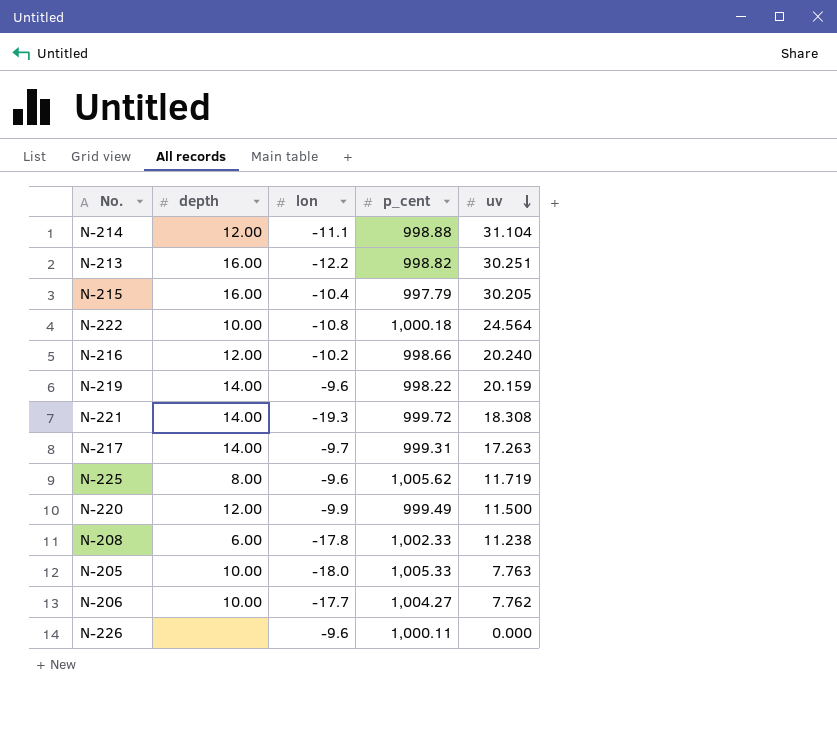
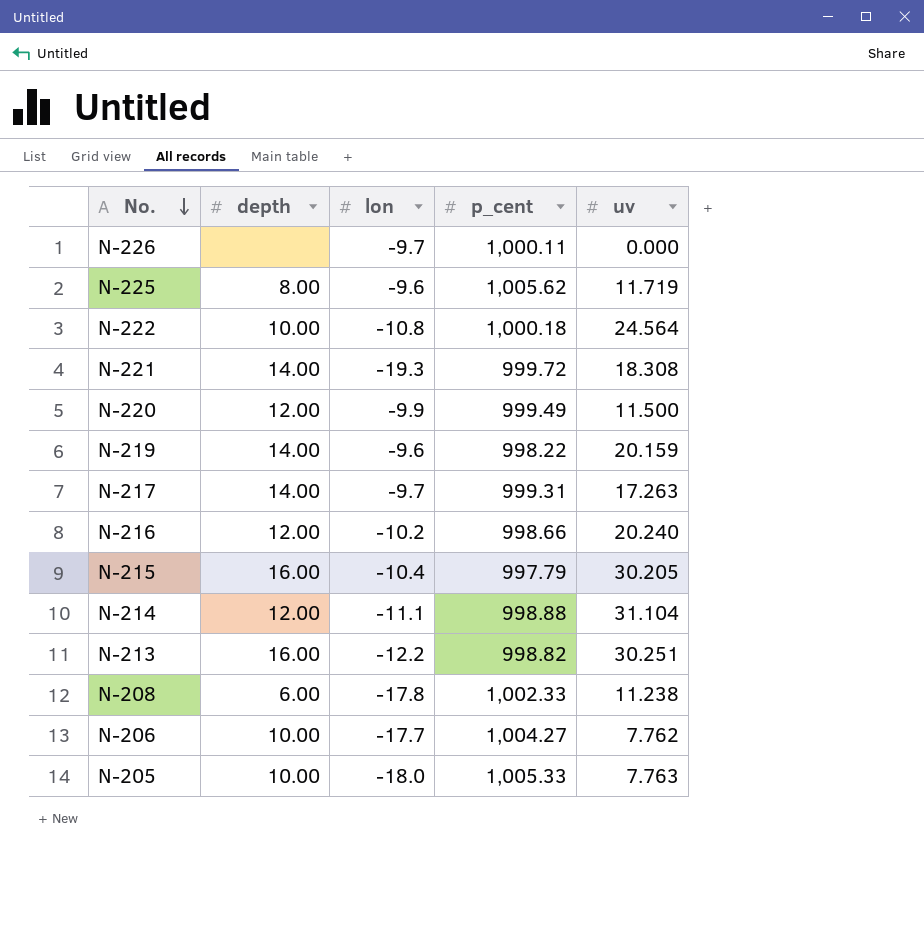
row order: uv descending -> No. descending
N-226 | lon: -9.6 -> -9.7

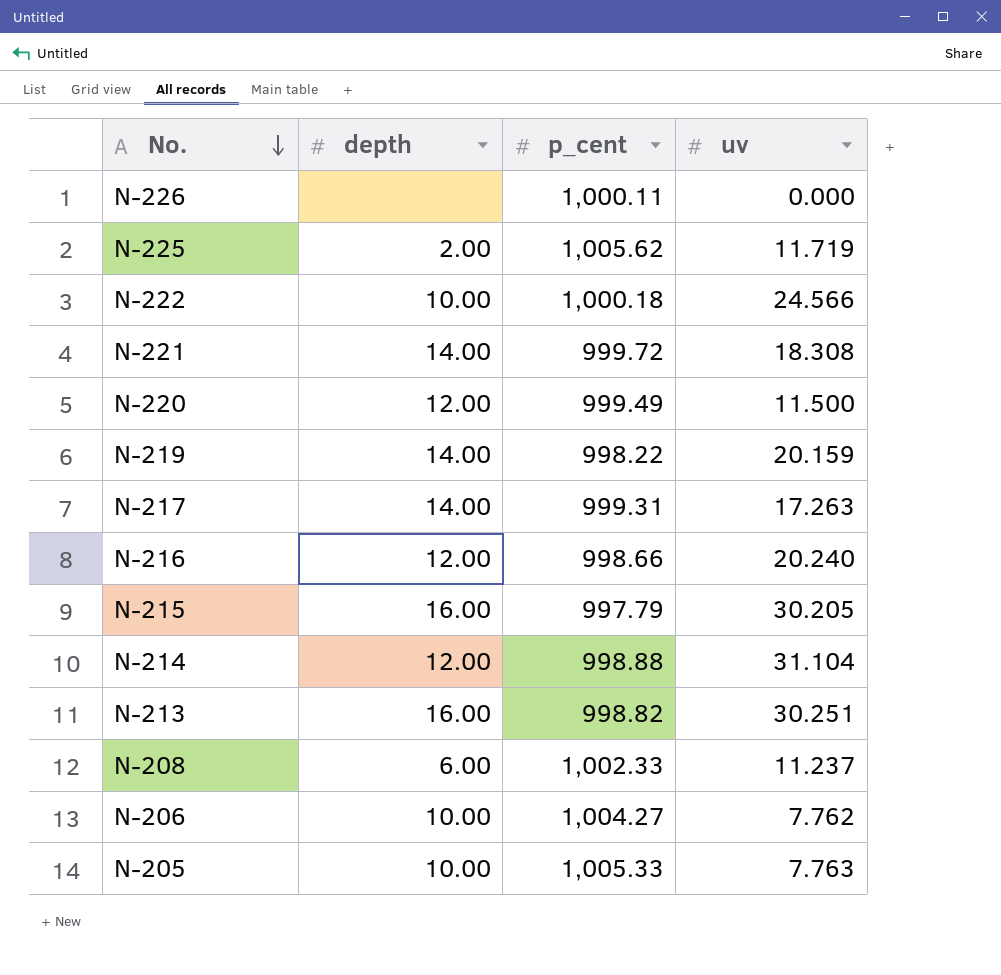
column lon | position: 3 -> none
N-225 | depth: 8.00 -> 2.00
N-222 | uv: 24.564 -> 24.566
N-208 | uv: 11.238 -> 11.237

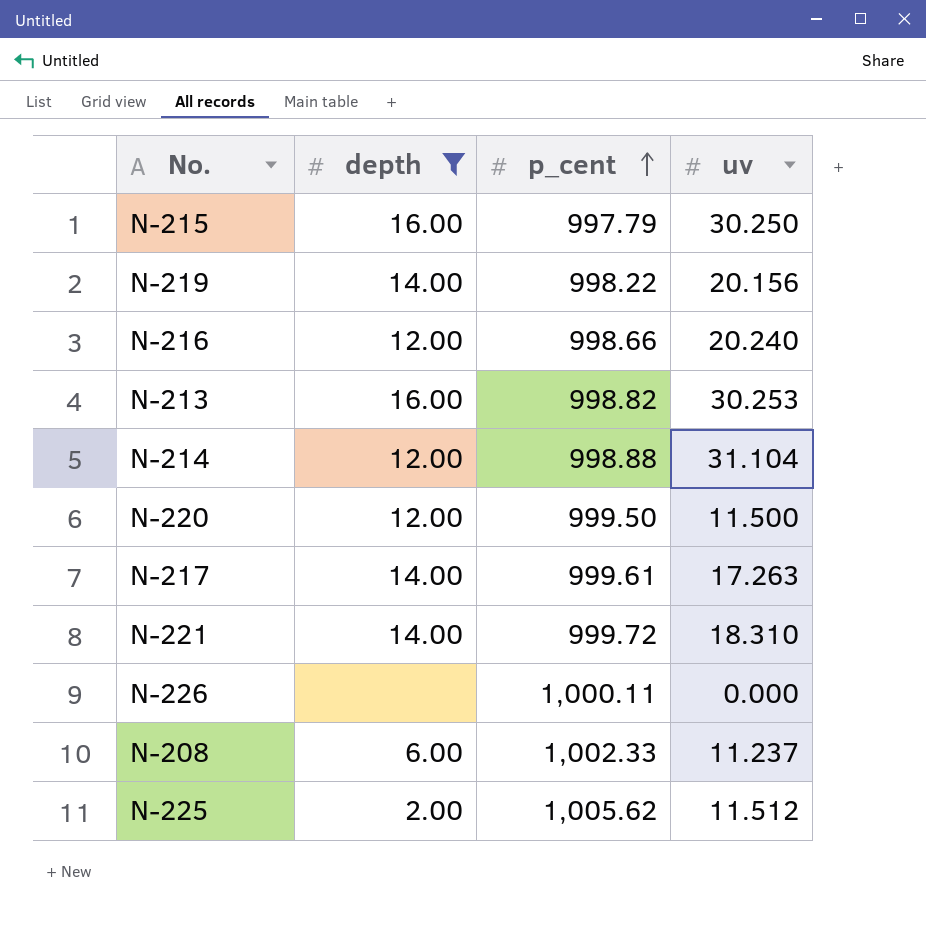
filter: none -> depth != 10.00
row order: No. descending -> p_cent ascending
N-215 | uv: 30.205 -> 30.250
N-219 | uv: 20.159 -> 20.156
N-213 | uv: 30.251 -> 30.253
N-220 | p_cent: 999.49 -> 999.50
N-217 | p_cent: 999.31 -> 999.61
N-221 | uv: 18.308 -> 18.310
N-225 | uv: 11.719 -> 11.512

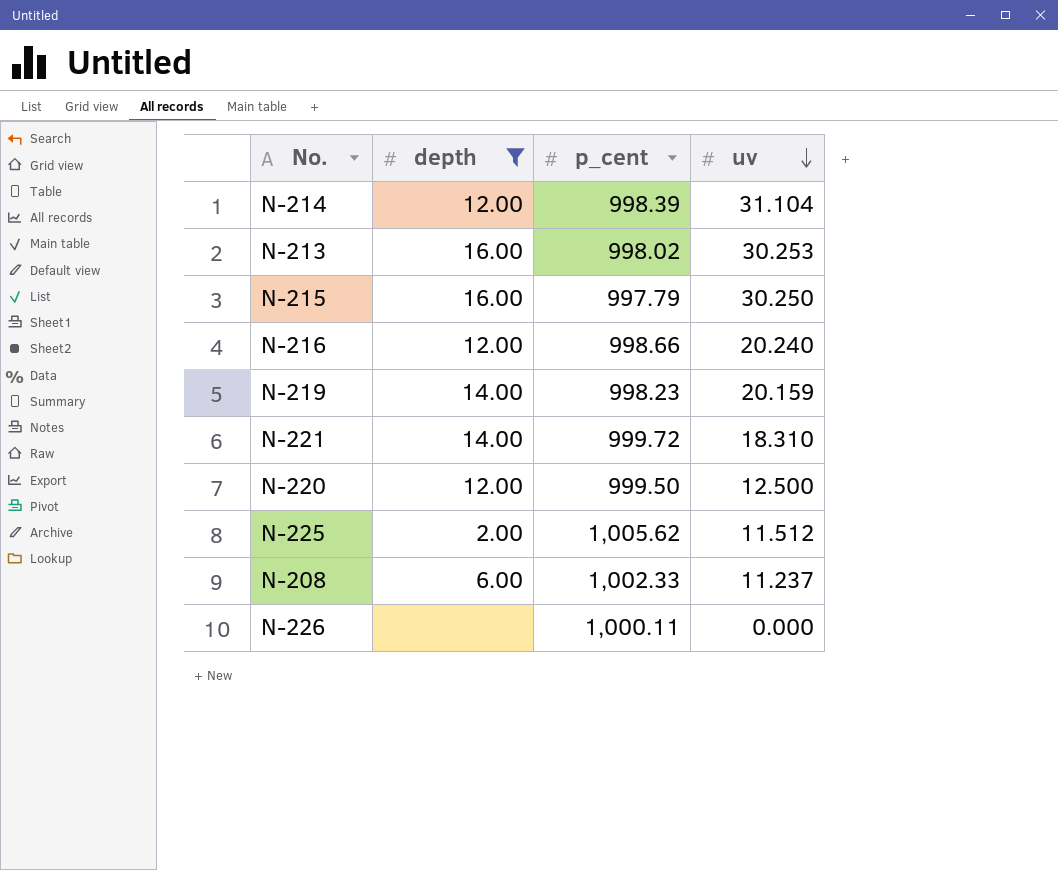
row order: p_cent ascending -> uv descending
row N-217: 14.00 | 999.61 | 17.263 -> none
N-214 | p_cent: 998.88 -> 998.39
N-213 | p_cent: 998.82 -> 998.02
N-219 | p_cent: 998.22 -> 998.23
N-219 | uv: 20.156 -> 20.159
N-220 | uv: 11.500 -> 12.500

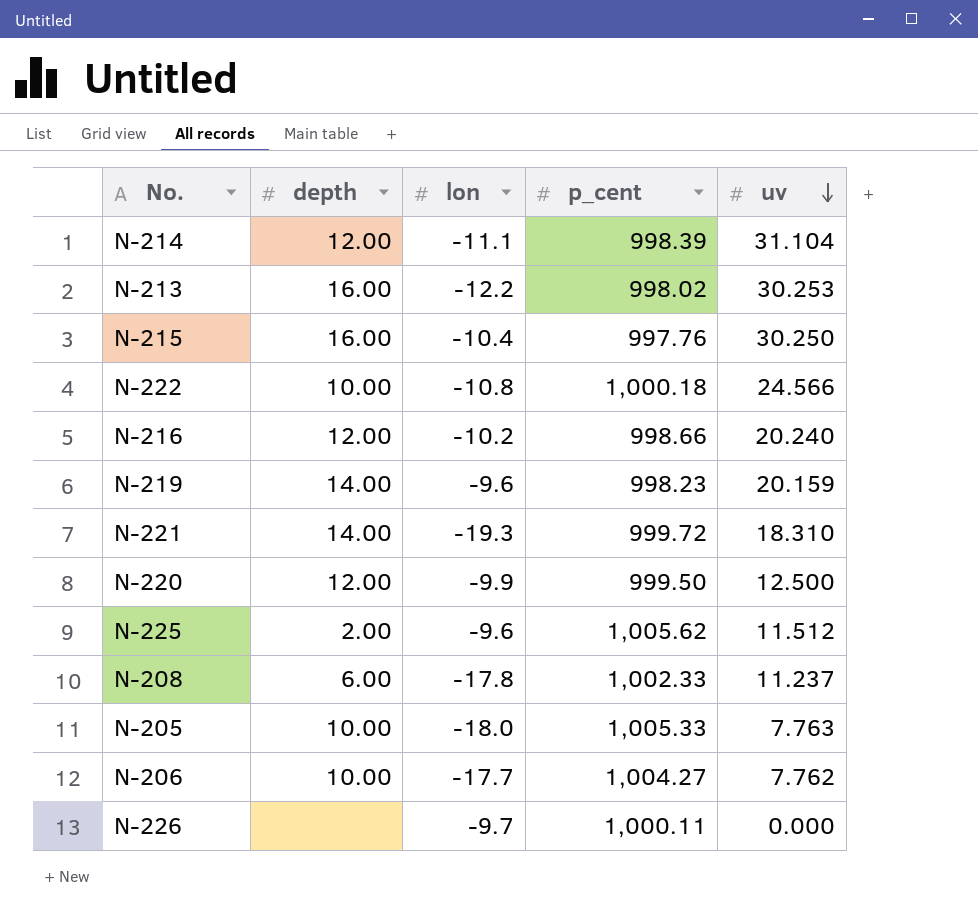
filter: depth != 10.00 -> none
column lon | position: none -> 3
N-215 | p_cent: 997.79 -> 997.76

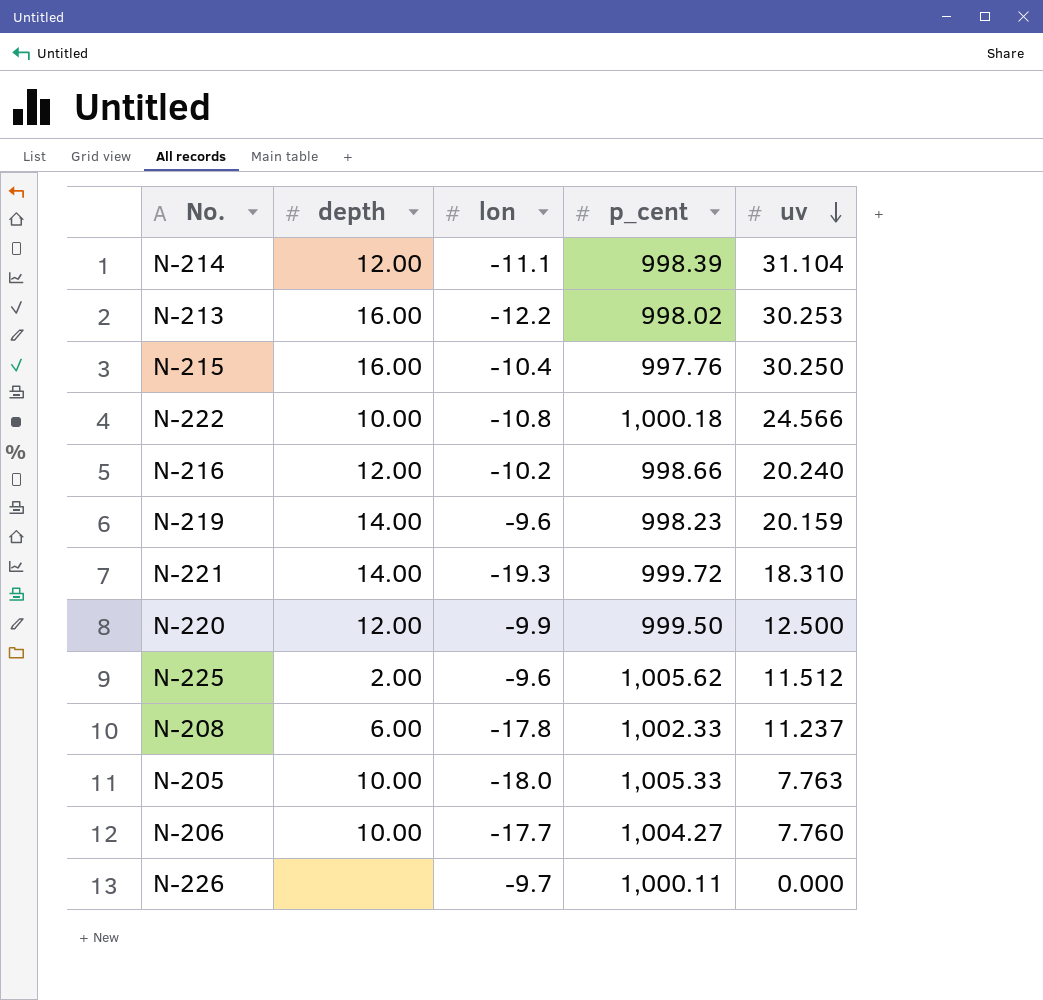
N-206 | uv: 7.762 -> 7.760

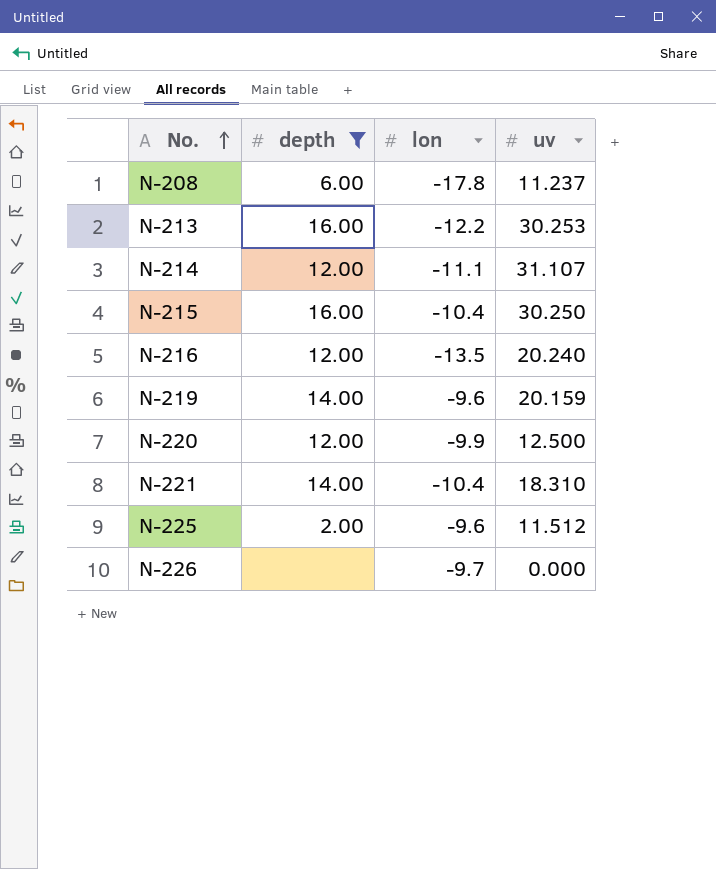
filter: none -> depth != 10.00
row order: uv descending -> No. ascending
column p_cent | position: 4 -> none
N-214 | uv: 31.104 -> 31.107
N-216 | lon: -10.2 -> -13.5
N-221 | lon: -19.3 -> -10.4

